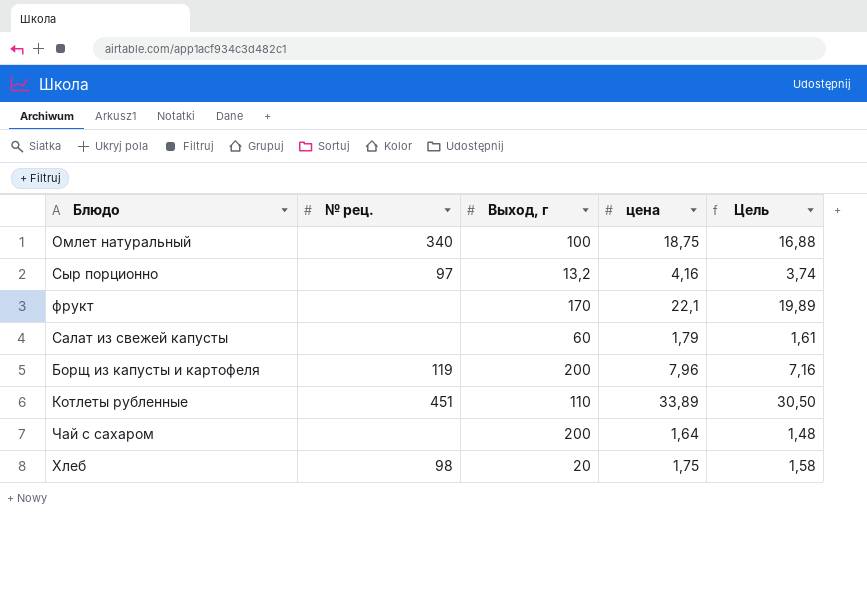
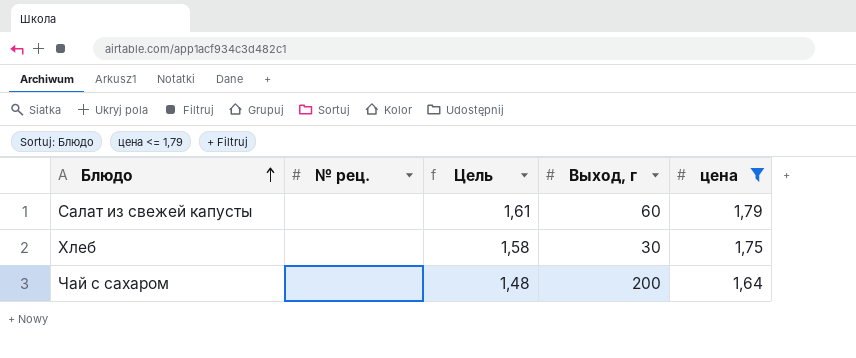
filter: none -> цена <= 1,79
row order: none -> Блюдо ascending
column Цель | position: 5 -> 3
Хлеб | № рец.: 98 -> none
Хлеб | Выход, г: 20 -> 30

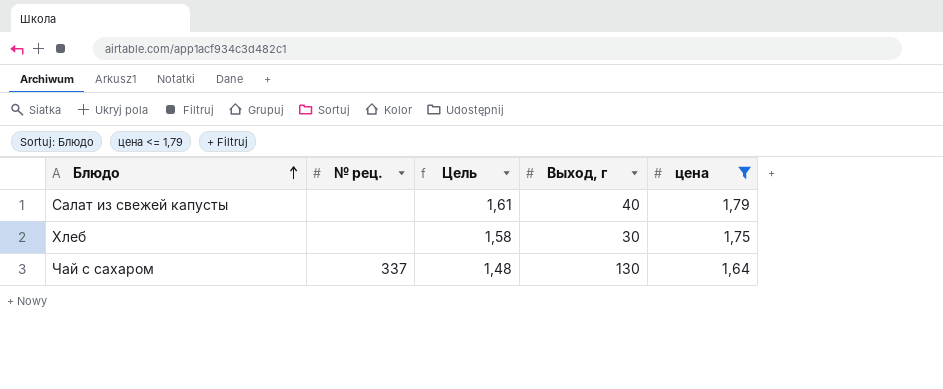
Салат из свежей капусты | Выход, г: 60 -> 40
Чай с сахаром | № рец.: none -> 337
Чай с сахаром | Выход, г: 200 -> 130

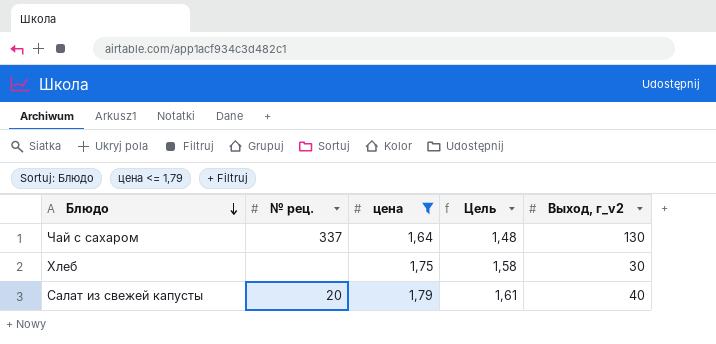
row order: Блюдо ascending -> Блюдо descending
column цена | position: 5 -> 3
column name: Выход, г -> Выход, г_v2
Салат из свежей капусты | № рец.: none -> 20

